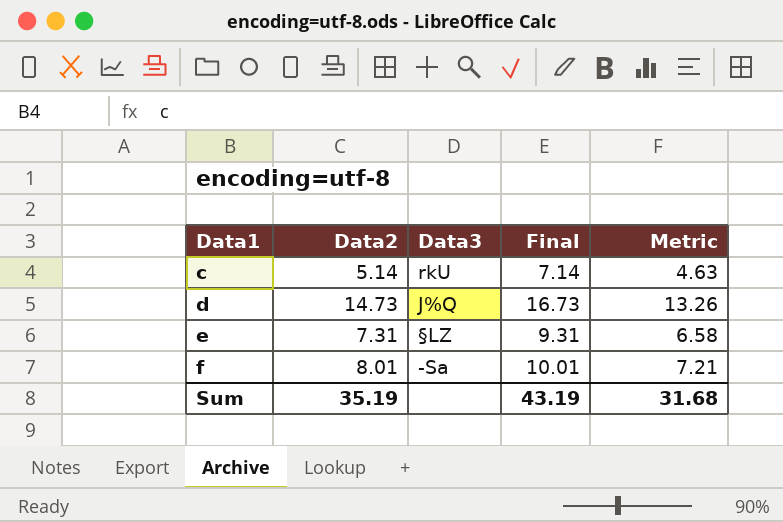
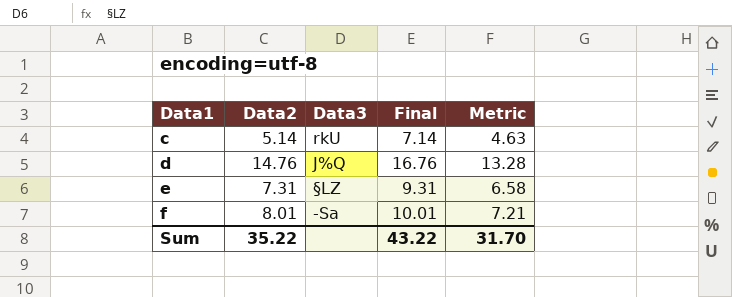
d | Data2: 14.73 -> 14.76
d | Final: 16.73 -> 16.76
d | Metric: 13.26 -> 13.28
Sum | Data2: 35.19 -> 35.22
Sum | Final: 43.19 -> 43.22
Sum | Metric: 31.68 -> 31.70

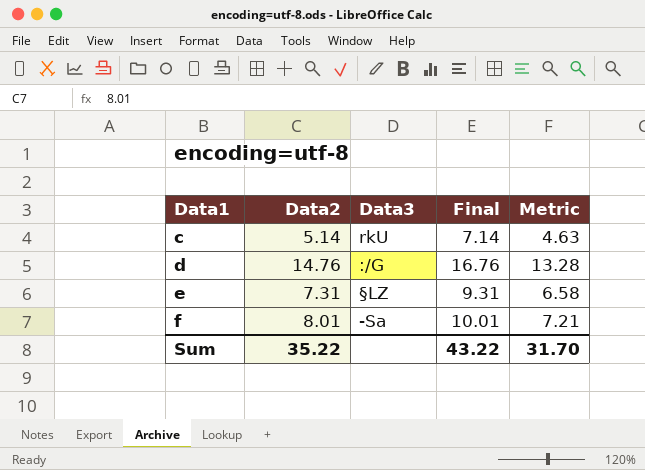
d | Data3: J%Q -> :/G

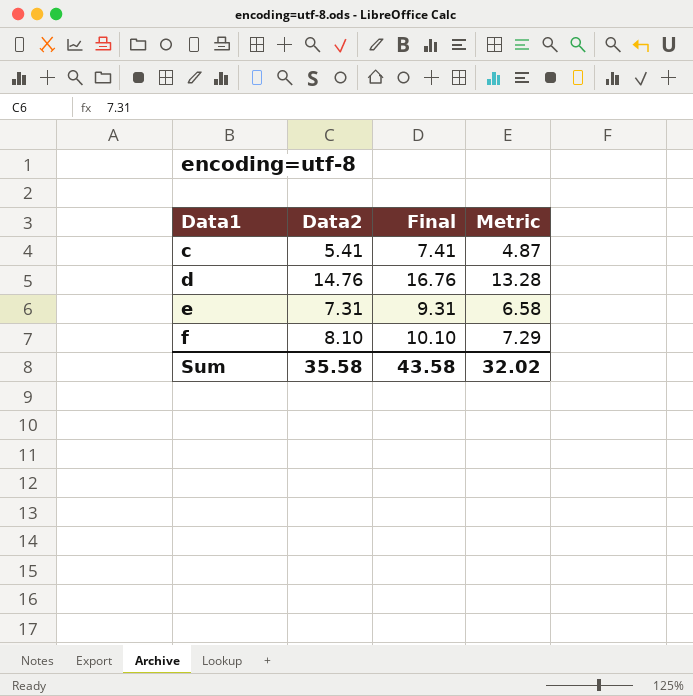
column Data3 | position: 3 -> none
c | Data2: 5.14 -> 5.41
c | Final: 7.14 -> 7.41
c | Metric: 4.63 -> 4.87
f | Data2: 8.01 -> 8.10
f | Final: 10.01 -> 10.10
f | Metric: 7.21 -> 7.29
Sum | Data2: 35.22 -> 35.58
Sum | Final: 43.22 -> 43.58
Sum | Metric: 31.70 -> 32.02

